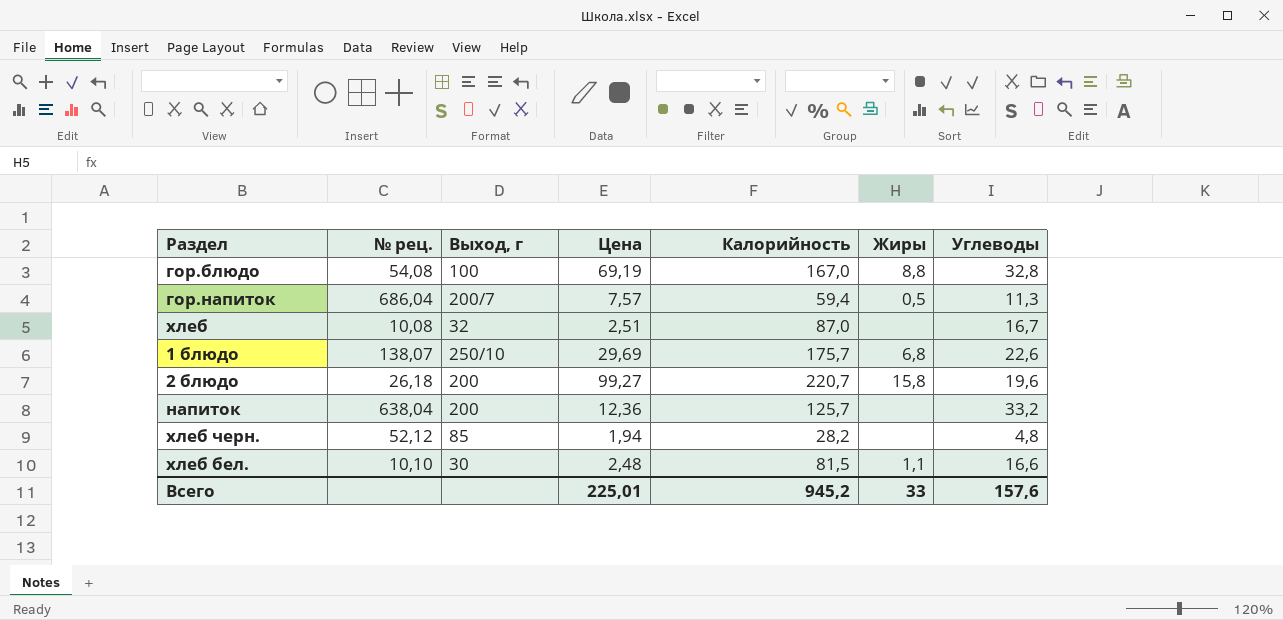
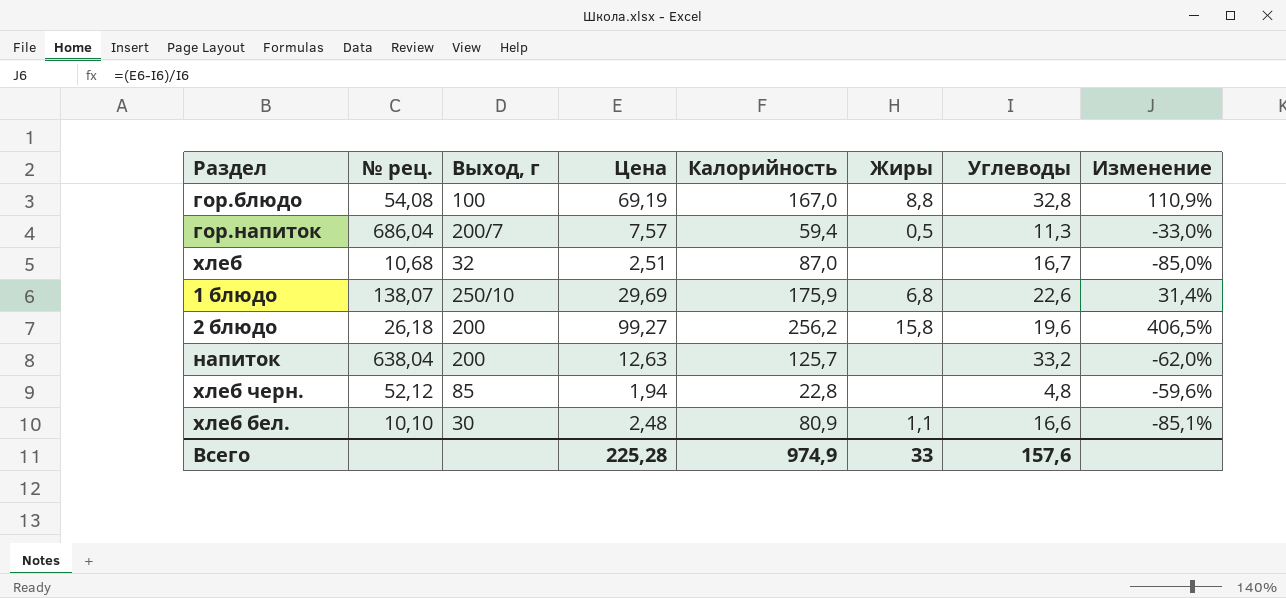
column Изменение | formula: none -> ([Цена] - [Углеводы]) / [Углеводы]
хлеб | № рец.: 10,08 -> 10,68
1 блюдо | Калорийность: 175,7 -> 175,9
2 блюдо | Калорийность: 220,7 -> 256,2
напиток | Цена: 12,36 -> 12,63
хлеб черн. | Калорийность: 28,2 -> 22,8
хлеб бел. | Калорийность: 81,5 -> 80,9
Всего | Цена: 225,01 -> 225,28
Всего | Калорийность: 945,2 -> 974,9

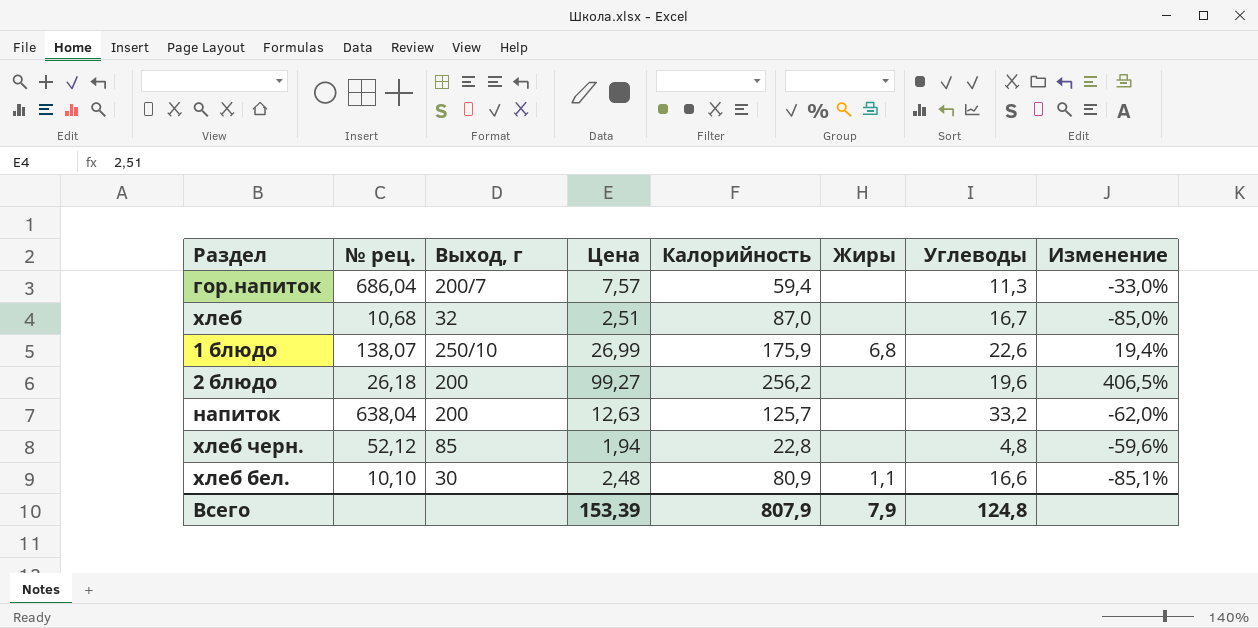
row гор.блюдо: 54,08 | 100 | 69,19 | 167,0 | 8,8 | 32,8 | 110,9% -> none
гор.напиток | Жиры: 0,5 -> none
1 блюдо | Цена: 29,69 -> 26,99
1 блюдо | Изменение: 31,4% -> 19,4%
2 блюдо | Жиры: 15,8 -> none
Всего | Цена: 225,28 -> 153,39
Всего | Калорийность: 974,9 -> 807,9
Всего | Жиры: 33 -> 7,9
Всего | Углеводы: 157,6 -> 124,8

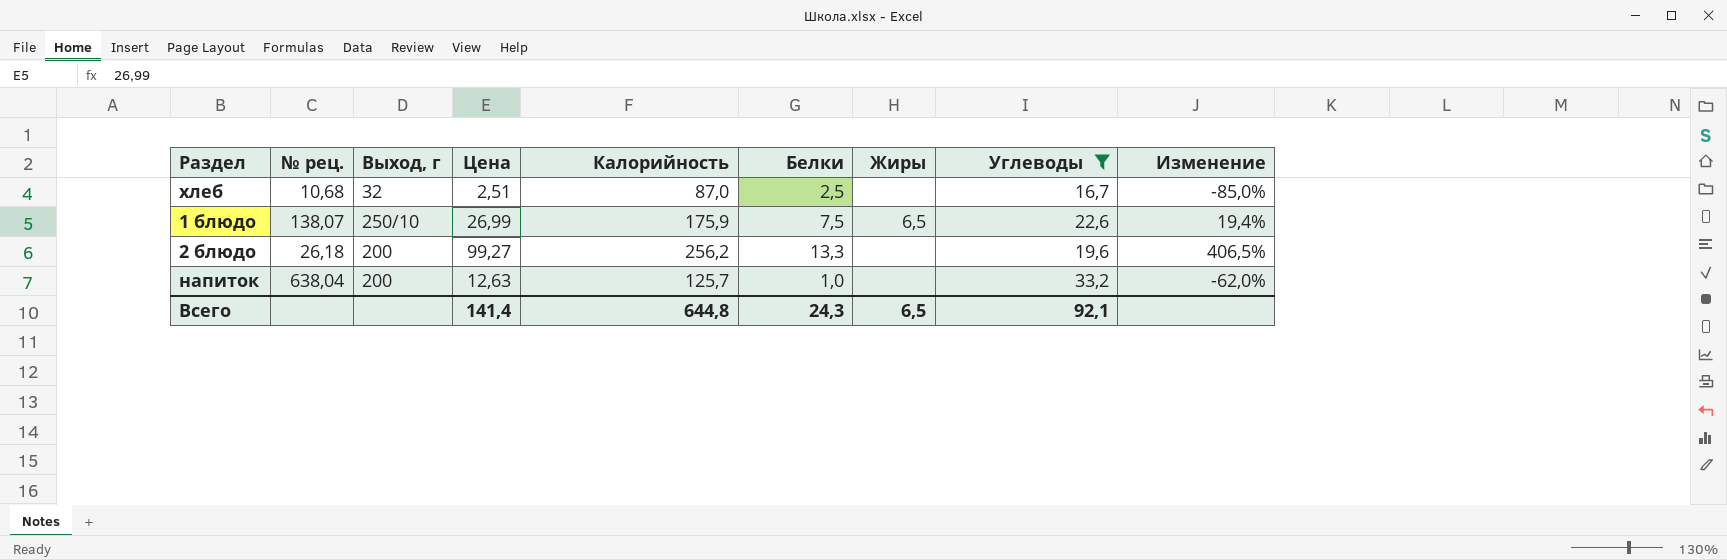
filter: none -> Углеводы >= 16,7
column Белки | position: none -> 6
1 блюдо | Жиры: 6,8 -> 6,5
Всего | Цена: 153,39 -> 141,4
Всего | Калорийность: 807,9 -> 644,8
Всего | Жиры: 7,9 -> 6,5
Всего | Углеводы: 124,8 -> 92,1

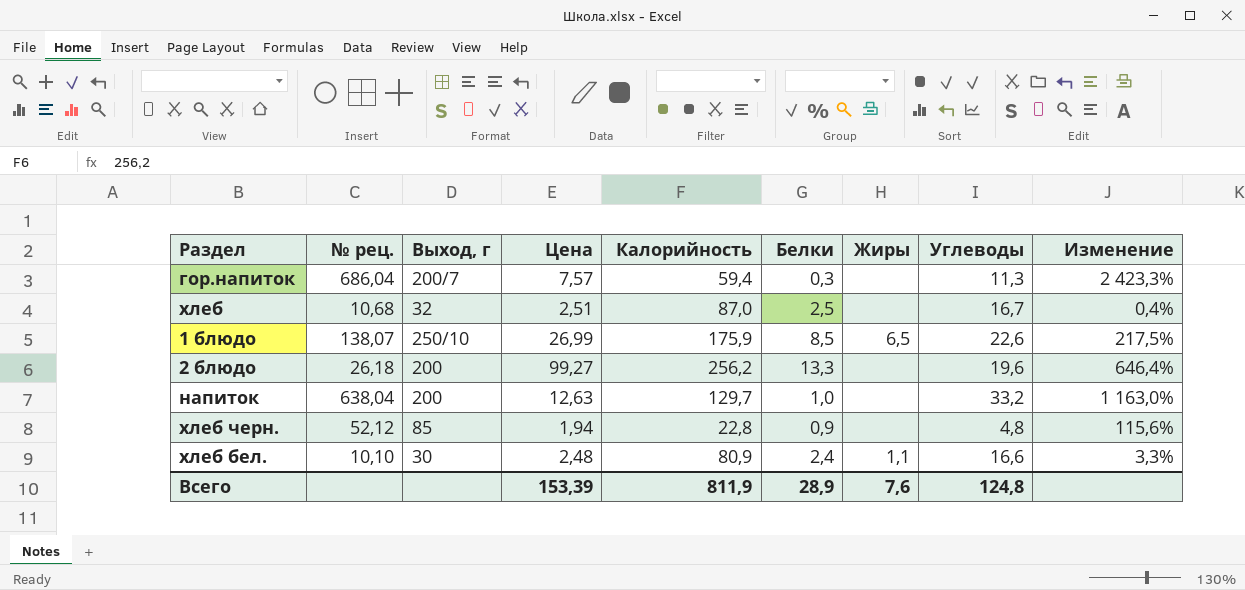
filter: Углеводы >= 16,7 -> none
column Изменение | formula: ([Цена] - [Углеводы]) / [Углеводы] -> ([Цена] - [Белки]) / [Белки]
1 блюдо | Белки: 7,5 -> 8,5
напиток | Калорийность: 125,7 -> 129,7
Всего | Цена: 141,4 -> 153,39
Всего | Калорийность: 644,8 -> 811,9
Всего | Белки: 24,3 -> 28,9
Всего | Жиры: 6,5 -> 7,6
Всего | Углеводы: 92,1 -> 124,8

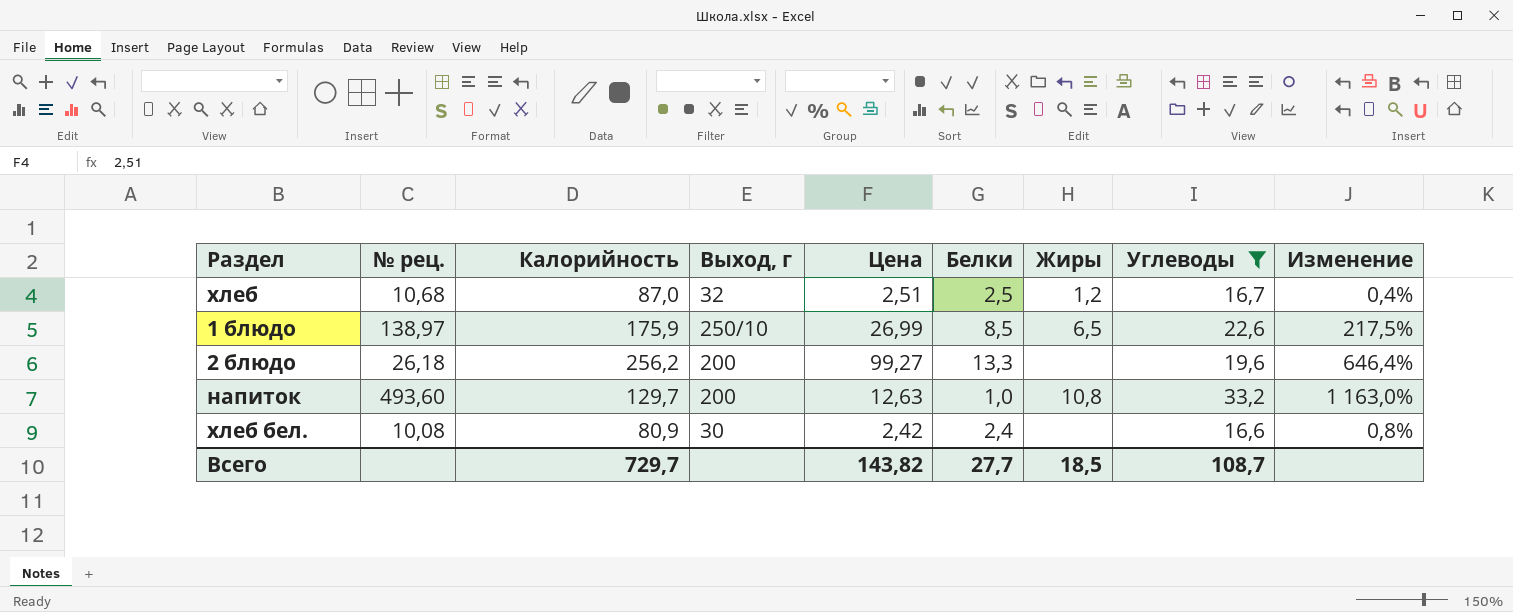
filter: none -> Углеводы >= 16,6
column Калорийность | position: 5 -> 3
хлеб | Жиры: none -> 1,2
1 блюдо | № рец.: 138,07 -> 138,97
напиток | № рец.: 638,04 -> 493,60
напиток | Жиры: none -> 10,8
хлеб бел. | № рец.: 10,10 -> 10,08
хлеб бел. | Цена: 2,48 -> 2,42
хлеб бел. | Жиры: 1,1 -> none
хлеб бел. | Изменение: 3,3% -> 0,8%
Всего | Калорийность: 811,9 -> 729,7
Всего | Цена: 153,39 -> 143,82
Всего | Белки: 28,9 -> 27,7
Всего | Жиры: 7,6 -> 18,5
Всего | Углеводы: 124,8 -> 108,7

